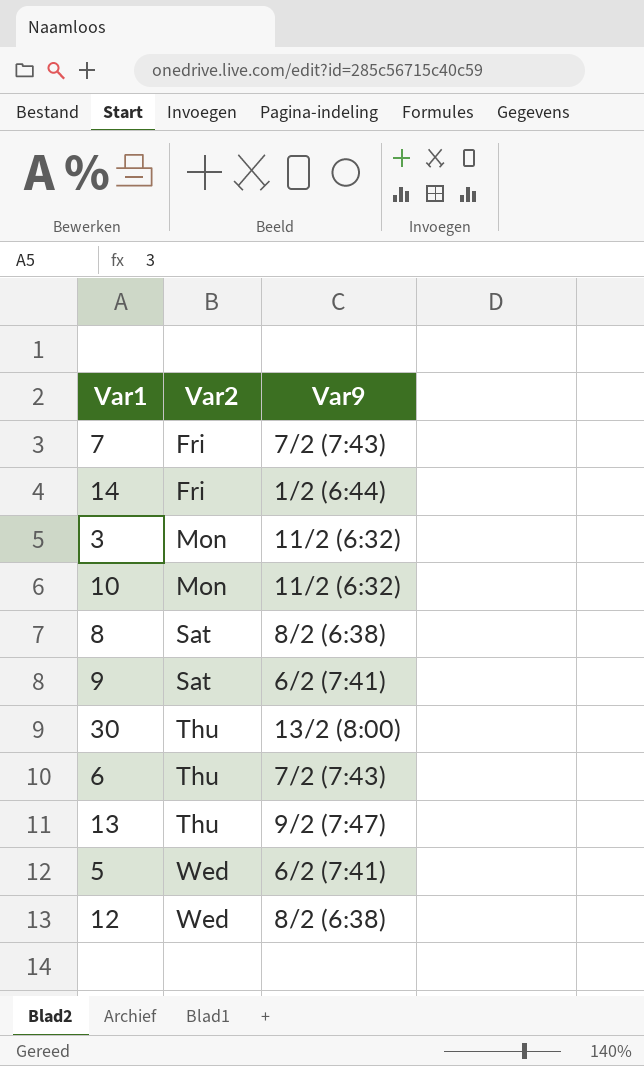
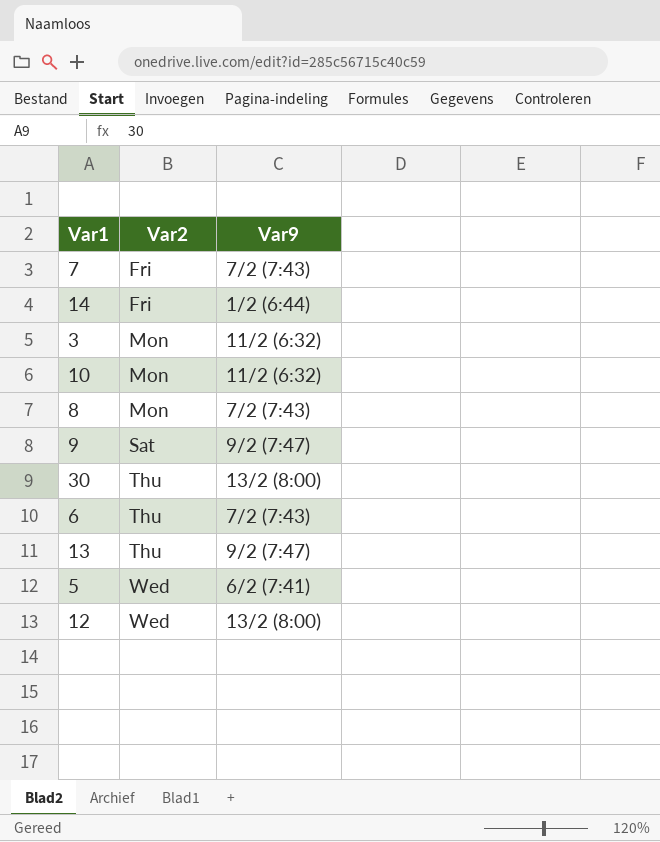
8 | Var2: Sat -> Mon
8 | Var9: 8/2 (6:38) -> 7/2 (7:43)
9 | Var9: 6/2 (7:41) -> 9/2 (7:47)
12 | Var9: 8/2 (6:38) -> 13/2 (8:00)

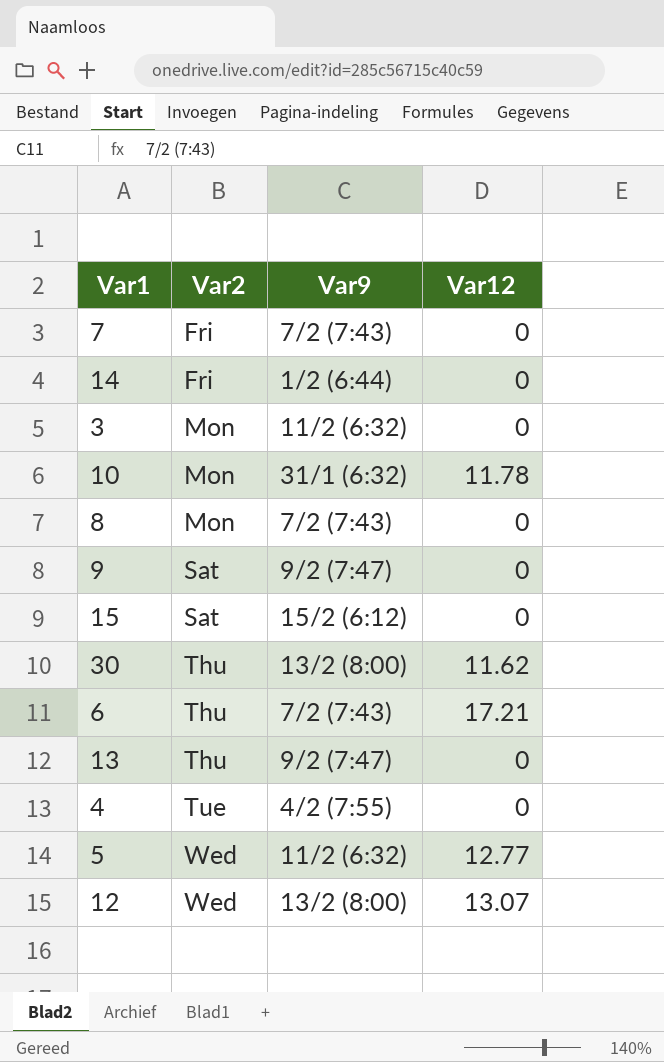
column Var12 | position: none -> 4
10 | Var9: 11/2 (6:32) -> 31/1 (6:32)
row 15: none -> Sat | 15/2 (6:12) | 0
row 4: none -> Tue | 4/2 (7:55) | 0
5 | Var9: 6/2 (7:41) -> 11/2 (6:32)

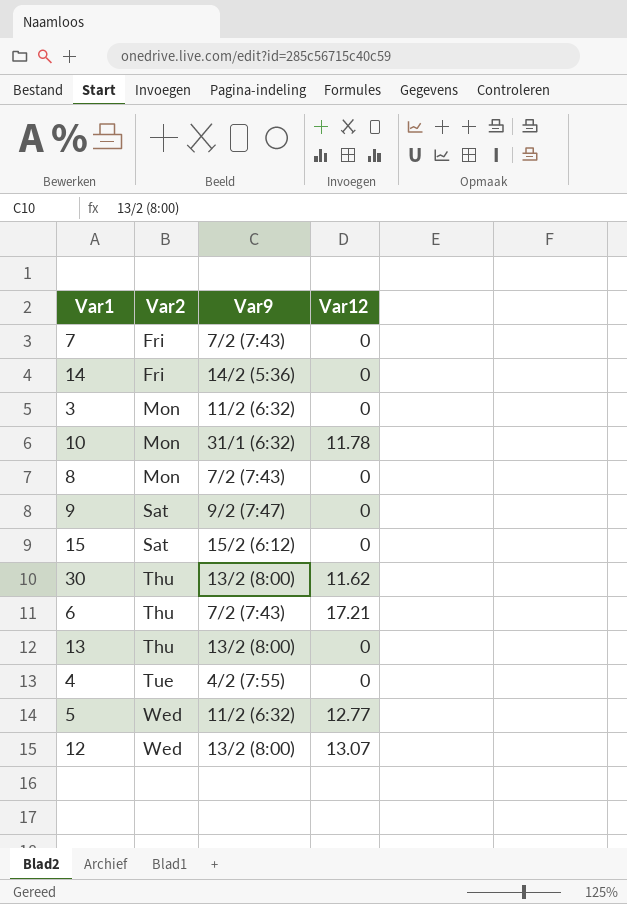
14 | Var9: 1/2 (6:44) -> 14/2 (5:36)
13 | Var9: 9/2 (7:47) -> 13/2 (8:00)

